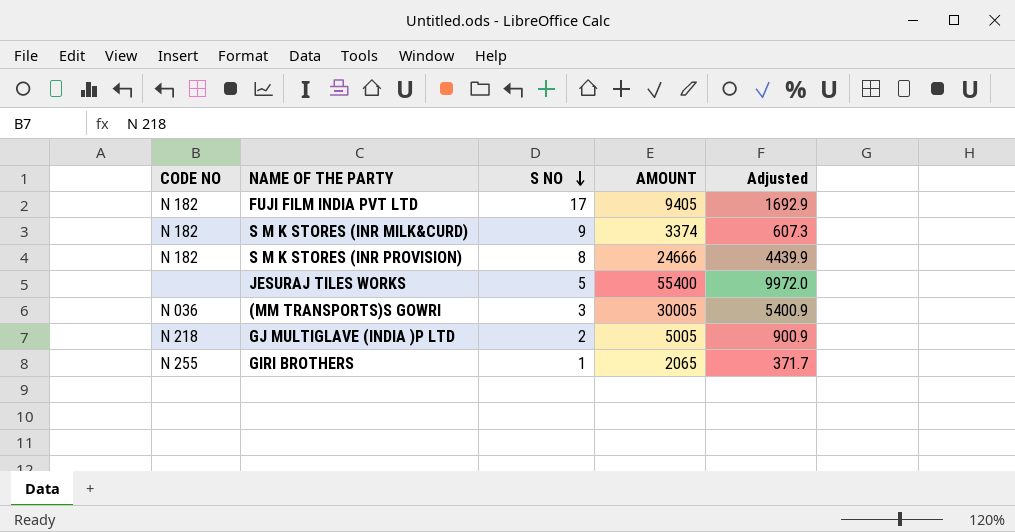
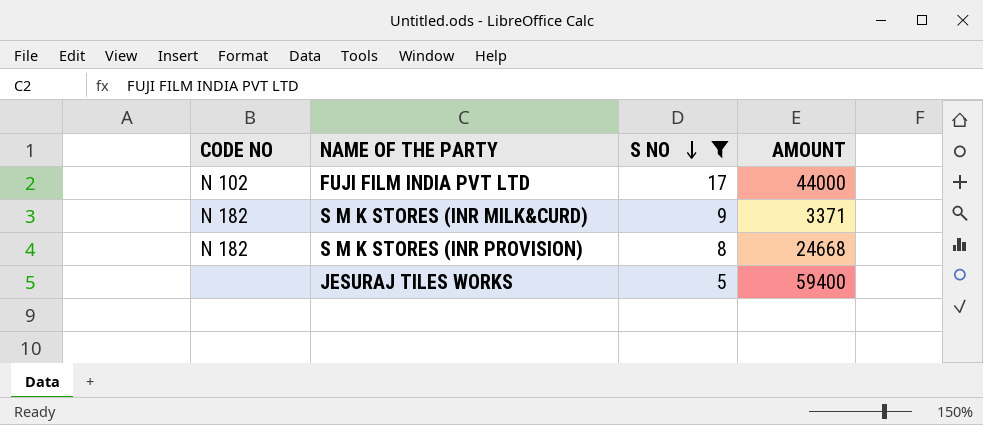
filter: none -> S NO >= 5
column Adjusted | formula: [AMOUNT] * 0.18 -> none
FUJI FILM INDIA PVT LTD | CODE NO: N 182 -> N 102
FUJI FILM INDIA PVT LTD | AMOUNT: 9405 -> 44000
S M K STORES (INR MILK&CURD) | AMOUNT: 3374 -> 3371
S M K STORES (INR PROVISION) | AMOUNT: 24666 -> 24668
JESURAJ TILES WORKS | AMOUNT: 55400 -> 59400

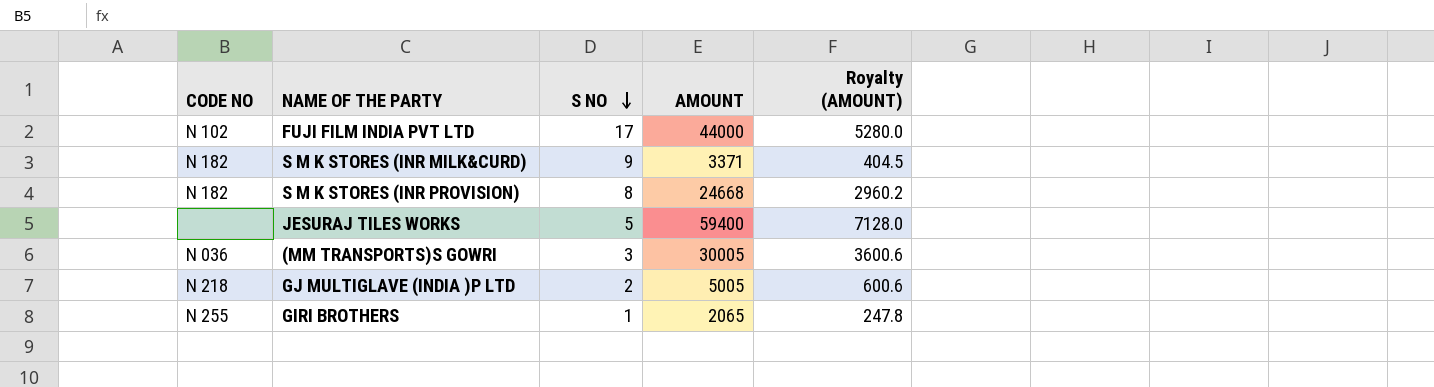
filter: S NO >= 5 -> none
column Royalty (AMOUNT) | formula: none -> [AMOUNT] * 0.12

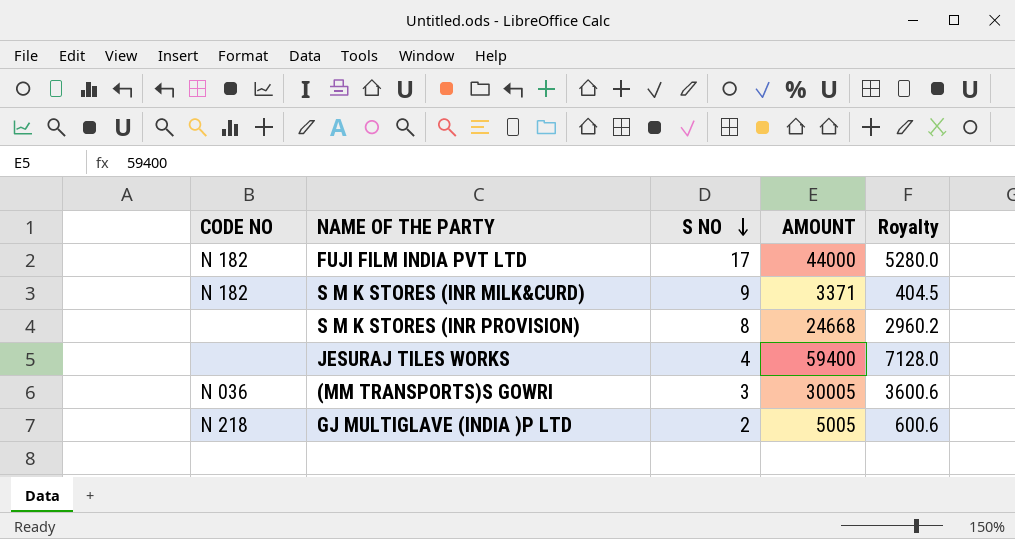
column name: Royalty (AMOUNT) -> Royalty
row GIRI BROTHERS: N 255 | 1 | 2065 | 247.8 -> none
FUJI FILM INDIA PVT LTD | CODE NO: N 102 -> N 182
S M K STORES (INR PROVISION) | CODE NO: N 182 -> none
JESURAJ TILES WORKS | S NO: 5 -> 4

